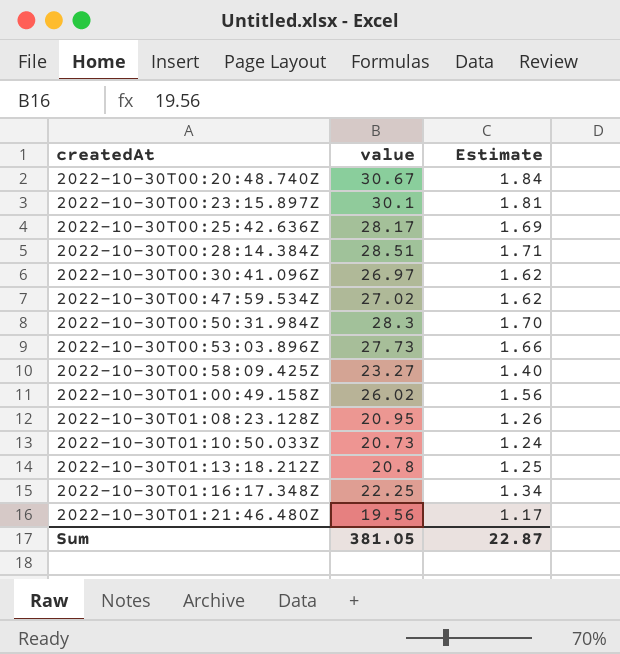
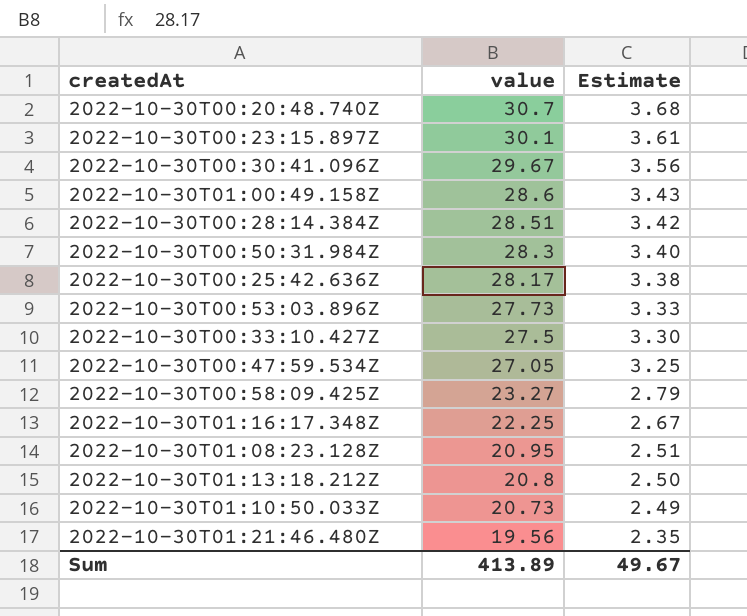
row order: createdAt ascending -> value descending
column Estimate | formula: [value] * 0.06 -> [value] * 0.12
2022-10-30T00:20:48.740Z | value: 30.67 -> 30.7
2022-10-30T00:30:41.096Z | value: 26.97 -> 29.67
2022-10-30T01:00:49.158Z | value: 26.02 -> 28.6
row 2022-10-30T00:33:10.427Z: none -> 27.5 | 3.30
2022-10-30T00:47:59.534Z | value: 27.02 -> 27.05
Sum | value: 381.05 -> 413.89
Sum | Estimate: 22.87 -> 49.67

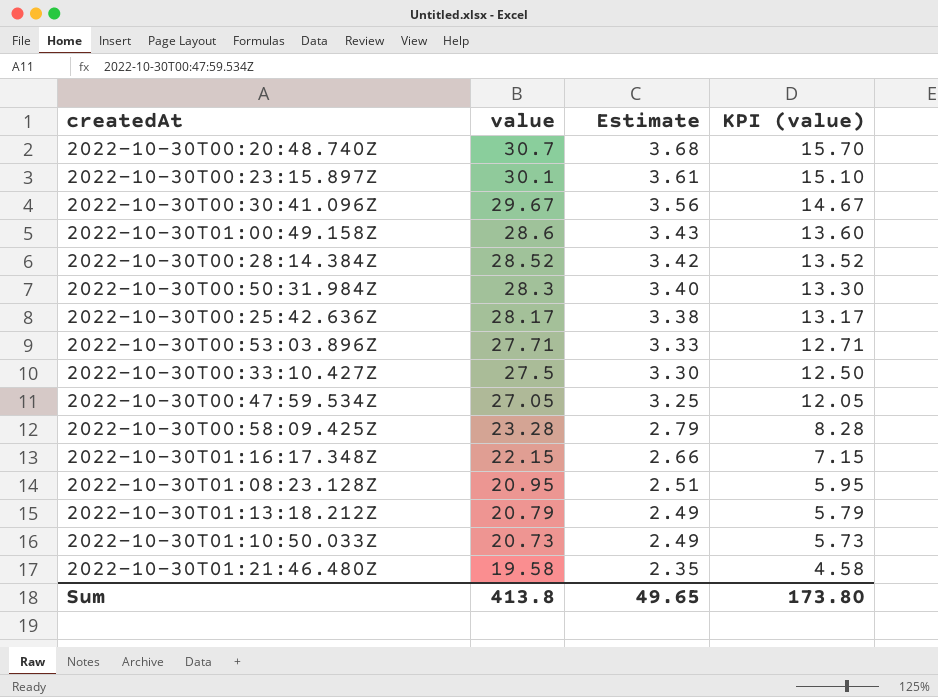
column KPI (value) | formula: none -> [value] - 15
2022-10-30T00:28:14.384Z | value: 28.51 -> 28.52
2022-10-30T00:53:03.896Z | value: 27.73 -> 27.71
2022-10-30T00:58:09.425Z | value: 23.27 -> 23.28
2022-10-30T01:16:17.348Z | value: 22.25 -> 22.15
2022-10-30T01:16:17.348Z | Estimate: 2.67 -> 2.66
2022-10-30T01:13:18.212Z | value: 20.8 -> 20.79
2022-10-30T01:13:18.212Z | Estimate: 2.50 -> 2.49
2022-10-30T01:21:46.480Z | value: 19.56 -> 19.58
Sum | value: 413.89 -> 413.8
Sum | Estimate: 49.67 -> 49.65

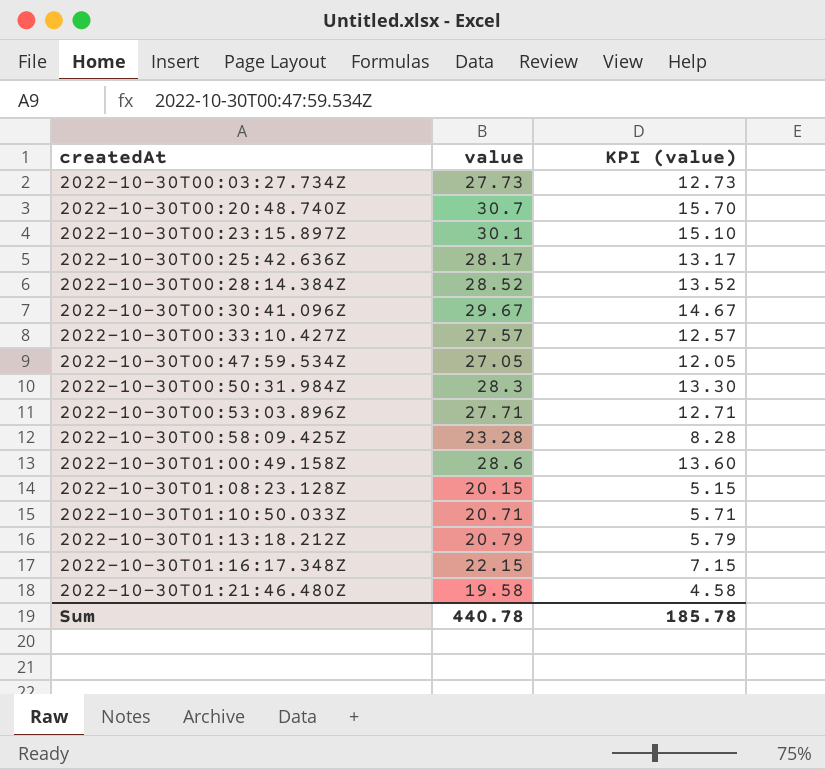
row order: value descending -> createdAt ascending
column Estimate | formula: [value] * 0.12 -> none
row 2022-10-30T00:03:27.734Z: none -> 27.73 | 12.73
2022-10-30T00:33:10.427Z | value: 27.5 -> 27.57
2022-10-30T00:33:10.427Z | KPI (value): 12.50 -> 12.57
2022-10-30T01:08:23.128Z | value: 20.95 -> 20.15
2022-10-30T01:08:23.128Z | KPI (value): 5.95 -> 5.15
2022-10-30T01:10:50.033Z | value: 20.73 -> 20.71
2022-10-30T01:10:50.033Z | KPI (value): 5.73 -> 5.71
Sum | value: 413.8 -> 440.78
Sum | KPI (value): 173.80 -> 185.78

